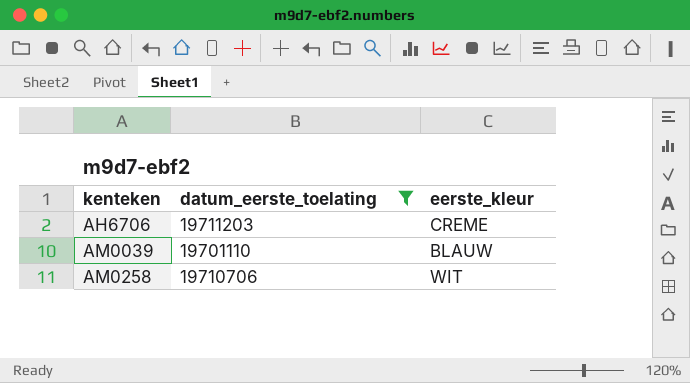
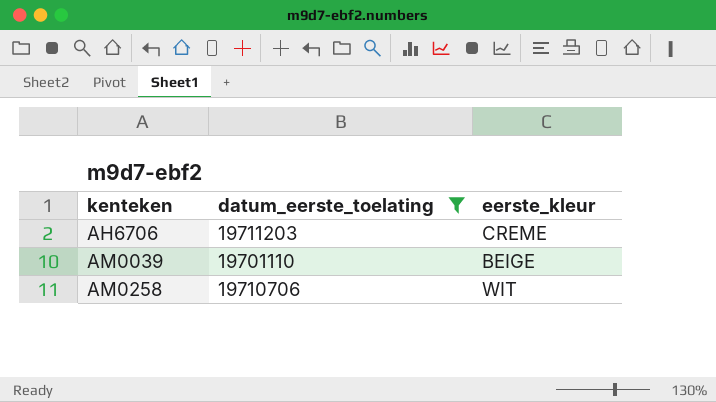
AM0039 | eerste_kleur: BLAUW -> BEIGE

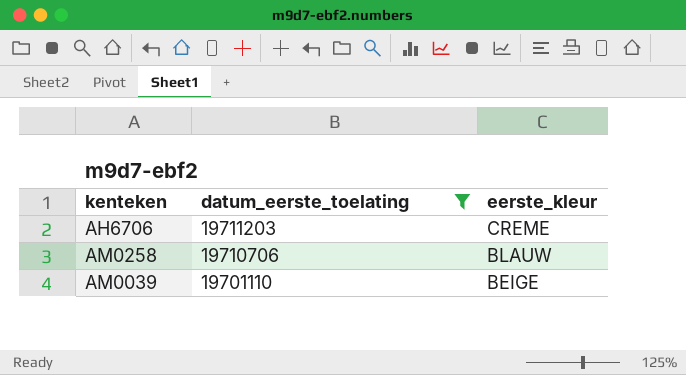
row order: kenteken ascending -> datum_eerste_toelating descending
AM0258 | eerste_kleur: WIT -> BLAUW

